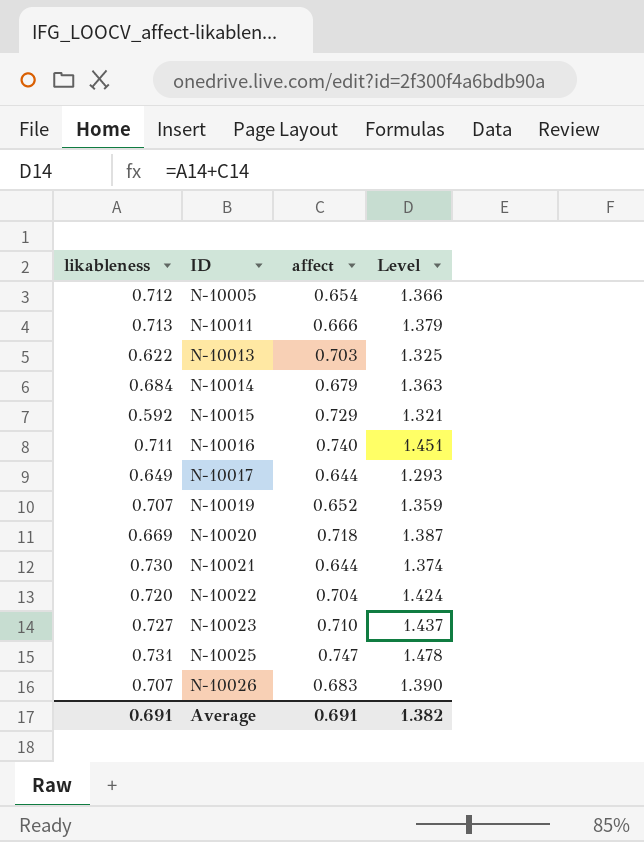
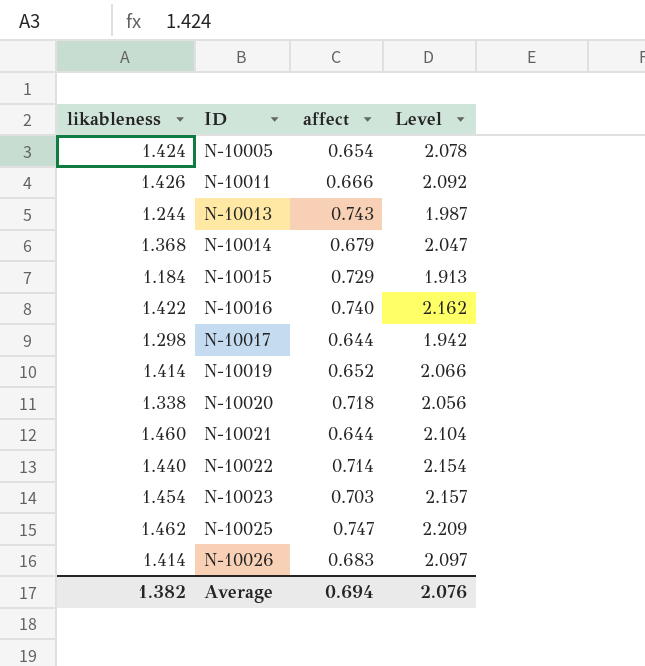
N-10005 | likableness: 0.712 -> 1.424
N-10005 | Level: 1.366 -> 2.078
N-10011 | likableness: 0.713 -> 1.426
N-10011 | Level: 1.379 -> 2.092
N-10013 | likableness: 0.622 -> 1.244
N-10013 | affect: 0.703 -> 0.743
N-10013 | Level: 1.325 -> 1.987
N-10014 | likableness: 0.684 -> 1.368
N-10014 | Level: 1.363 -> 2.047
N-10015 | likableness: 0.592 -> 1.184
N-10015 | Level: 1.321 -> 1.913
N-10016 | likableness: 0.711 -> 1.422
N-10016 | Level: 1.451 -> 2.162
N-10017 | likableness: 0.649 -> 1.298
N-10017 | Level: 1.293 -> 1.942
N-10019 | likableness: 0.707 -> 1.414
N-10019 | Level: 1.359 -> 2.066
N-10020 | likableness: 0.669 -> 1.338
N-10020 | Level: 1.387 -> 2.056
N-10021 | likableness: 0.730 -> 1.460
N-10021 | Level: 1.374 -> 2.104
N-10022 | likableness: 0.720 -> 1.440
N-10022 | affect: 0.704 -> 0.714
N-10022 | Level: 1.424 -> 2.154
N-10023 | likableness: 0.727 -> 1.454
N-10023 | affect: 0.710 -> 0.703
N-10023 | Level: 1.437 -> 2.157
N-10025 | likableness: 0.731 -> 1.462
N-10025 | Level: 1.478 -> 2.209
N-10026 | likableness: 0.707 -> 1.414
N-10026 | Level: 1.390 -> 2.097
Average | likableness: 0.691 -> 1.382
Average | affect: 0.691 -> 0.694
Average | Level: 1.382 -> 2.076

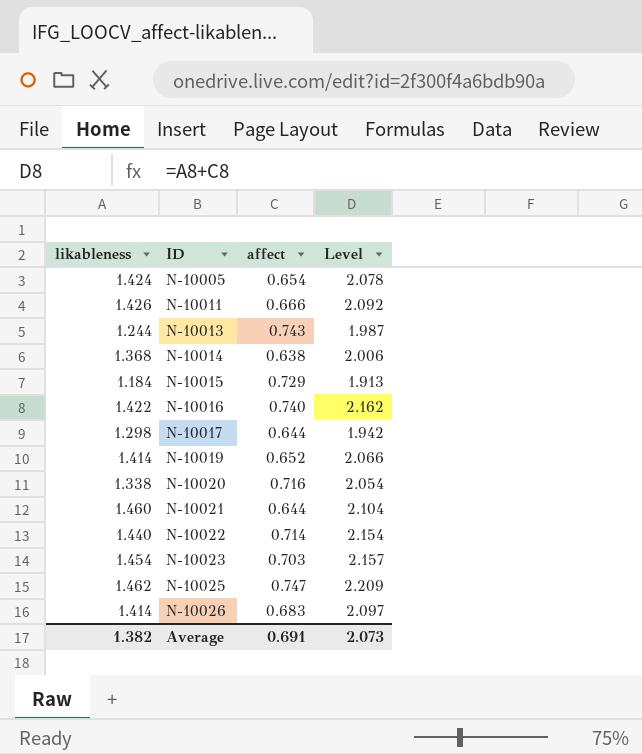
N-10014 | affect: 0.679 -> 0.638
N-10014 | Level: 2.047 -> 2.006
N-10020 | affect: 0.718 -> 0.716
N-10020 | Level: 2.056 -> 2.054
Average | affect: 0.694 -> 0.691
Average | Level: 2.076 -> 2.073

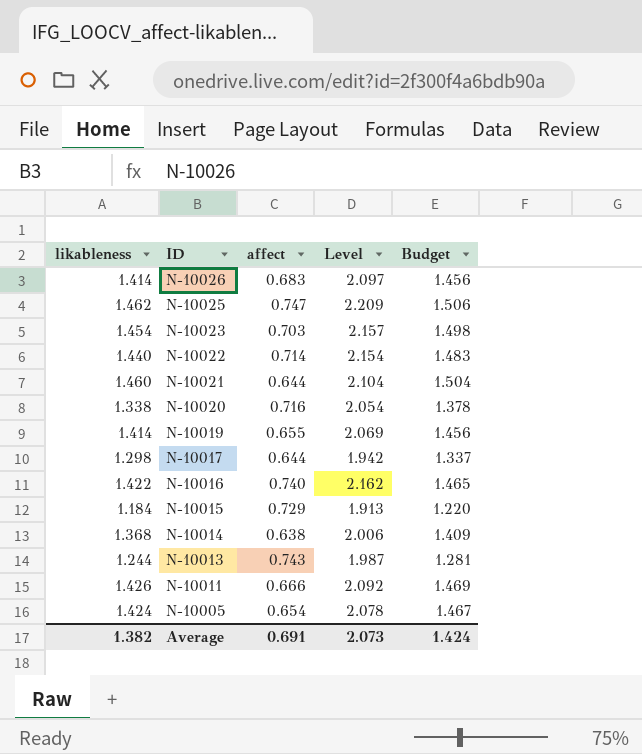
row order: ID ascending -> ID descending
column Budget | formula: none -> [likableness] * 1.03
N-10019 | affect: 0.652 -> 0.655
N-10019 | Level: 2.066 -> 2.069

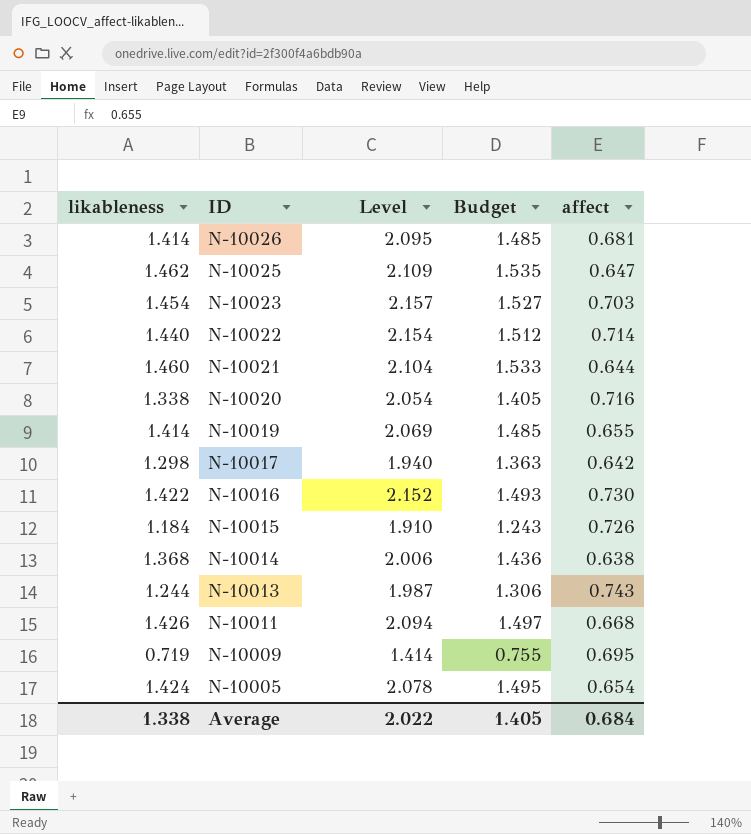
column Budget | formula: [likableness] * 1.03 -> [likableness] * 1.05
column affect | position: 3 -> 5
N-10026 | Level: 2.097 -> 2.095
N-10026 | affect: 0.683 -> 0.681
N-10025 | Level: 2.209 -> 2.109
N-10025 | affect: 0.747 -> 0.647
N-10017 | Level: 1.942 -> 1.940
N-10017 | affect: 0.644 -> 0.642
N-10016 | Level: 2.162 -> 2.152
N-10016 | affect: 0.740 -> 0.730
N-10015 | Level: 1.913 -> 1.910
N-10015 | affect: 0.729 -> 0.726
N-10011 | Level: 2.092 -> 2.094
N-10011 | affect: 0.666 -> 0.668
row N-10009: none -> 0.719 | 1.414 | 0.755 | 0.695
Average | likableness: 1.382 -> 1.338
Average | Level: 2.073 -> 2.022
Average | Budget: 1.424 -> 1.405
Average | affect: 0.691 -> 0.684

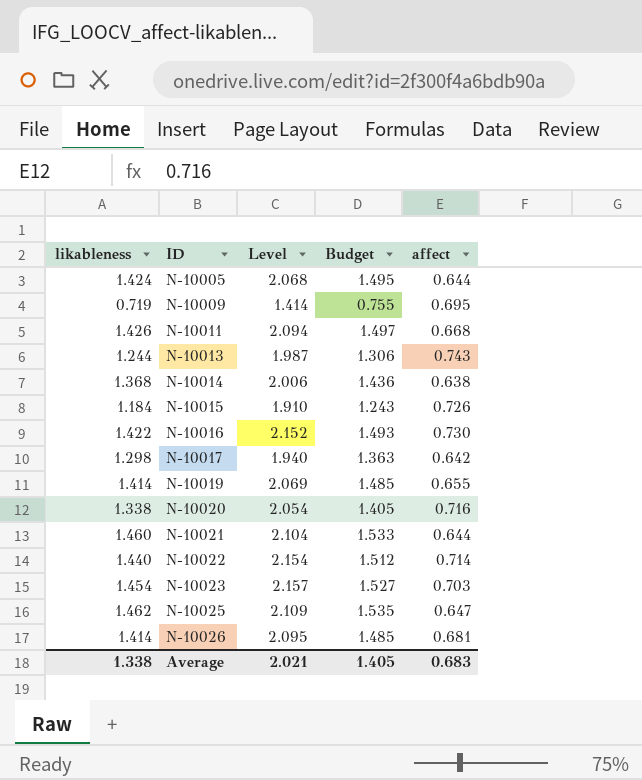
row order: ID descending -> ID ascending
N-10005 | Level: 2.078 -> 2.068
N-10005 | affect: 0.654 -> 0.644
Average | Level: 2.022 -> 2.021
Average | affect: 0.684 -> 0.683

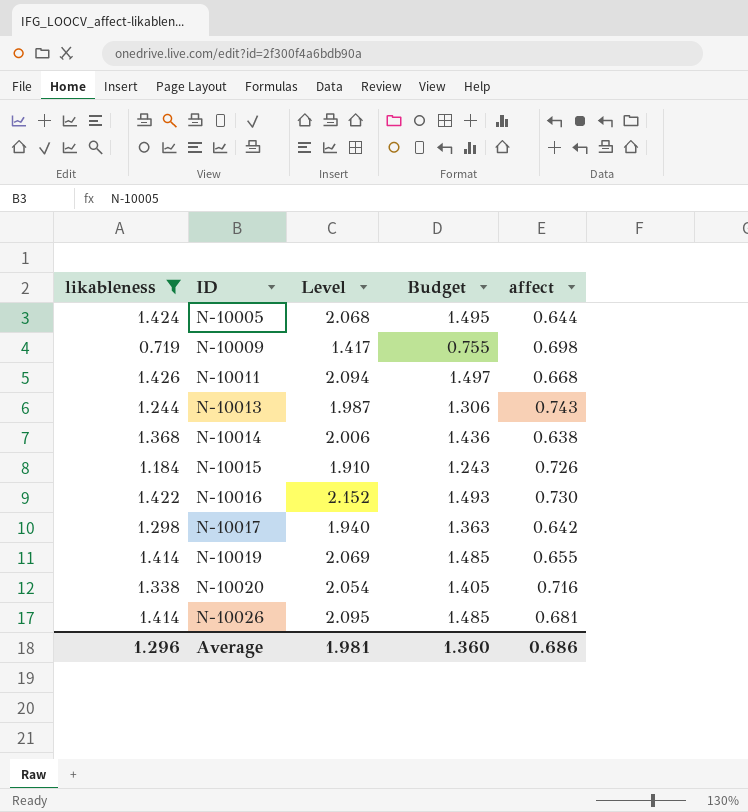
filter: none -> likableness <= 1.426
N-10009 | Level: 1.414 -> 1.417
N-10009 | affect: 0.695 -> 0.698
Average | likableness: 1.338 -> 1.296
Average | Level: 2.021 -> 1.981
Average | Budget: 1.405 -> 1.360
Average | affect: 0.683 -> 0.686

